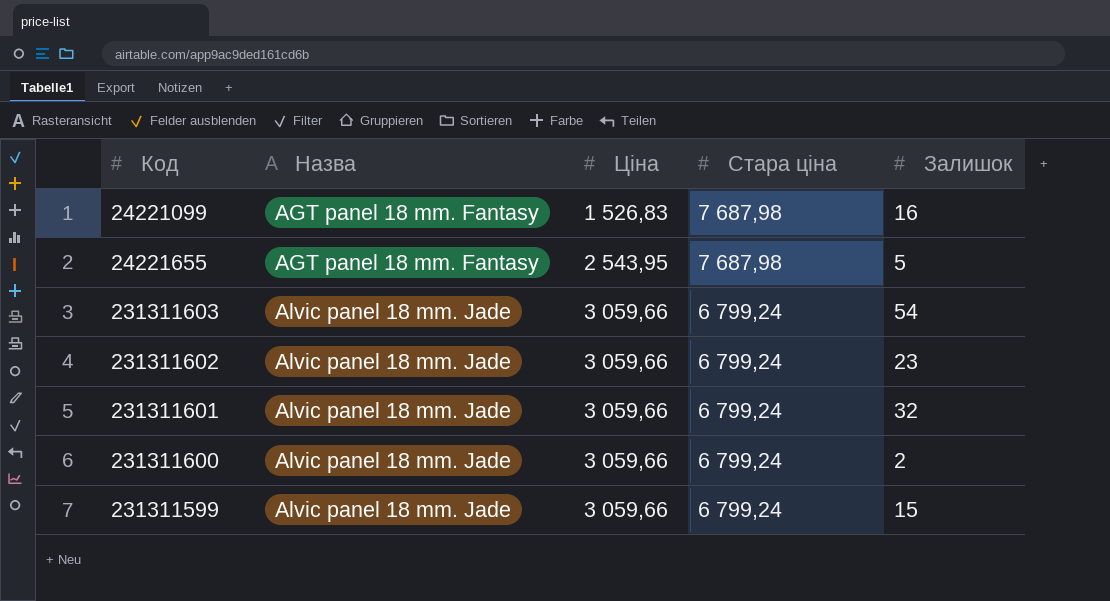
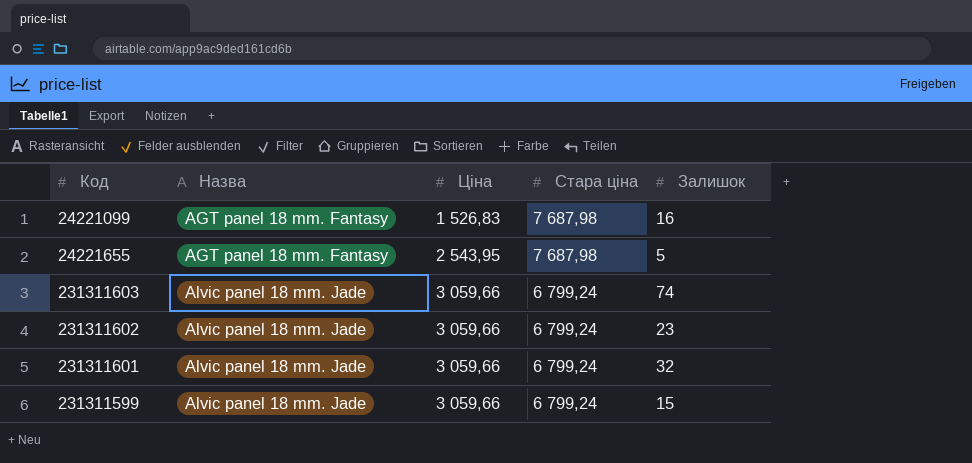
row 231311600: Alvic panel 18 mm. Jade | 3 059,66 | 6 799,24 | 2 -> none
231311603 | Залишок: 54 -> 74

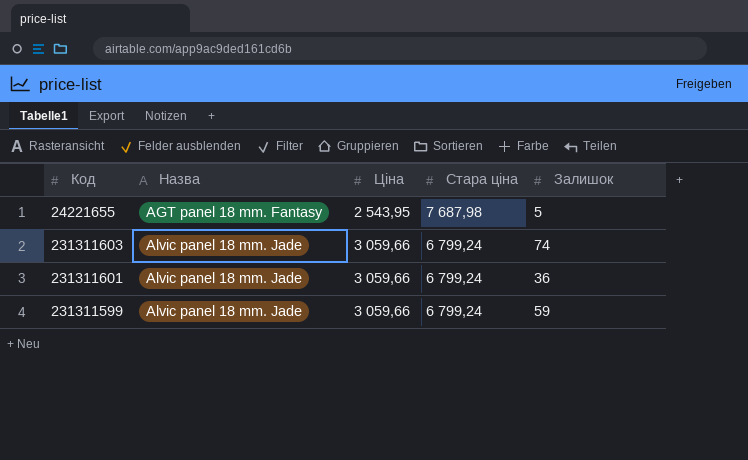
row 24221099: AGT panel 18 mm. Fantasy | 1 526,83 | 7 687,98 | 16 -> none
row 231311602: Alvic panel 18 mm. Jade | 3 059,66 | 6 799,24 | 23 -> none
231311601 | Залишок: 32 -> 36
231311599 | Залишок: 15 -> 59

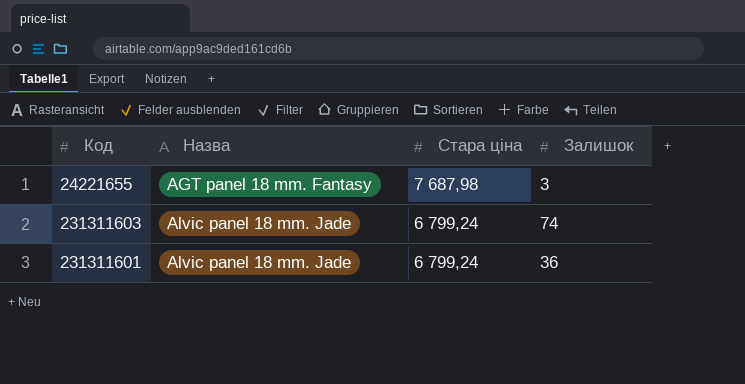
column Ціна | position: 3 -> none
row 231311599: Alvic panel 18 mm. Jade | 3 059,66 | 6 799,24 | 59 -> none
24221655 | Залишок: 5 -> 3

